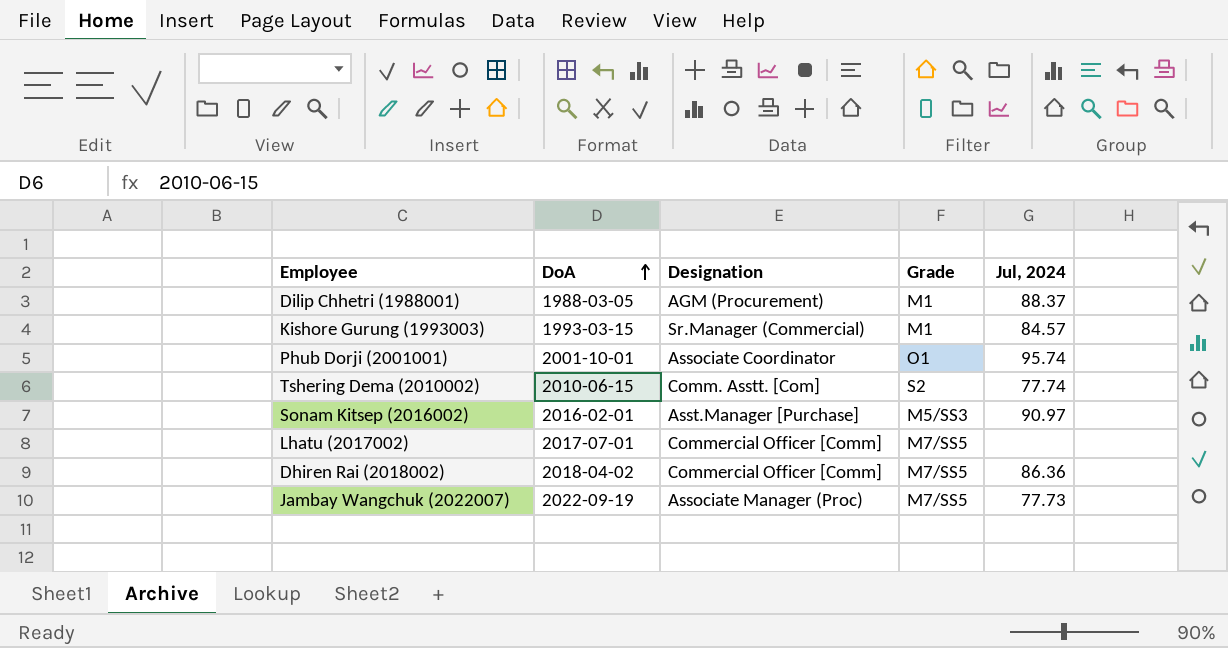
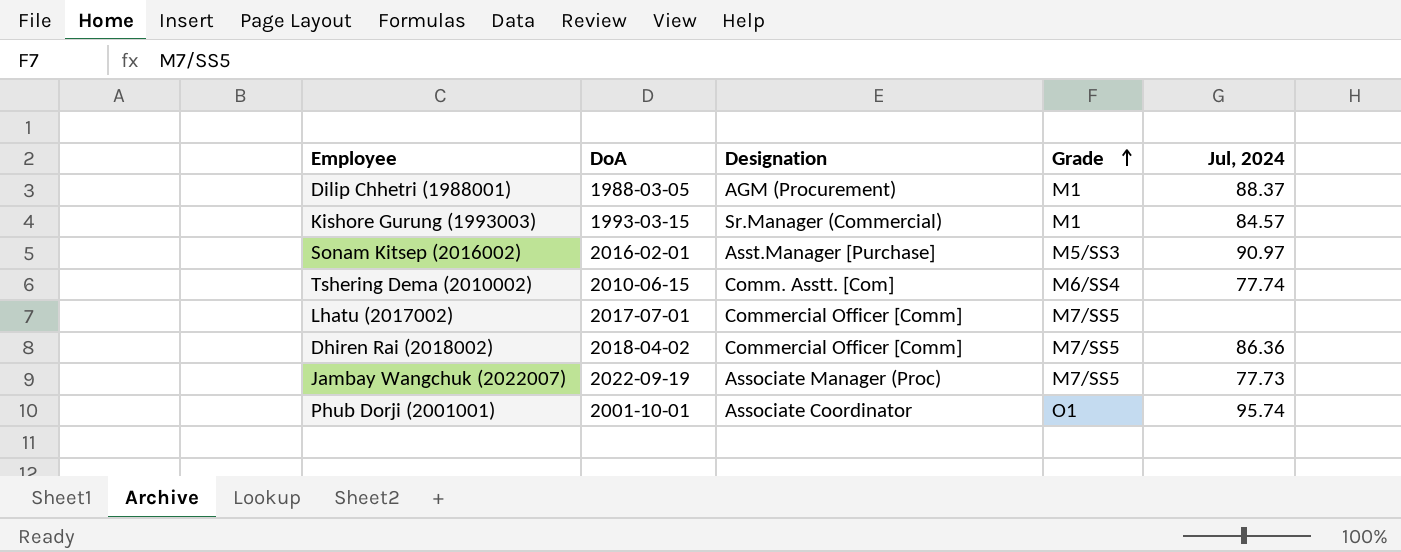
row order: DoA ascending -> Grade ascending
Tshering Dema (2010002) | Grade: S2 -> M6/SS4

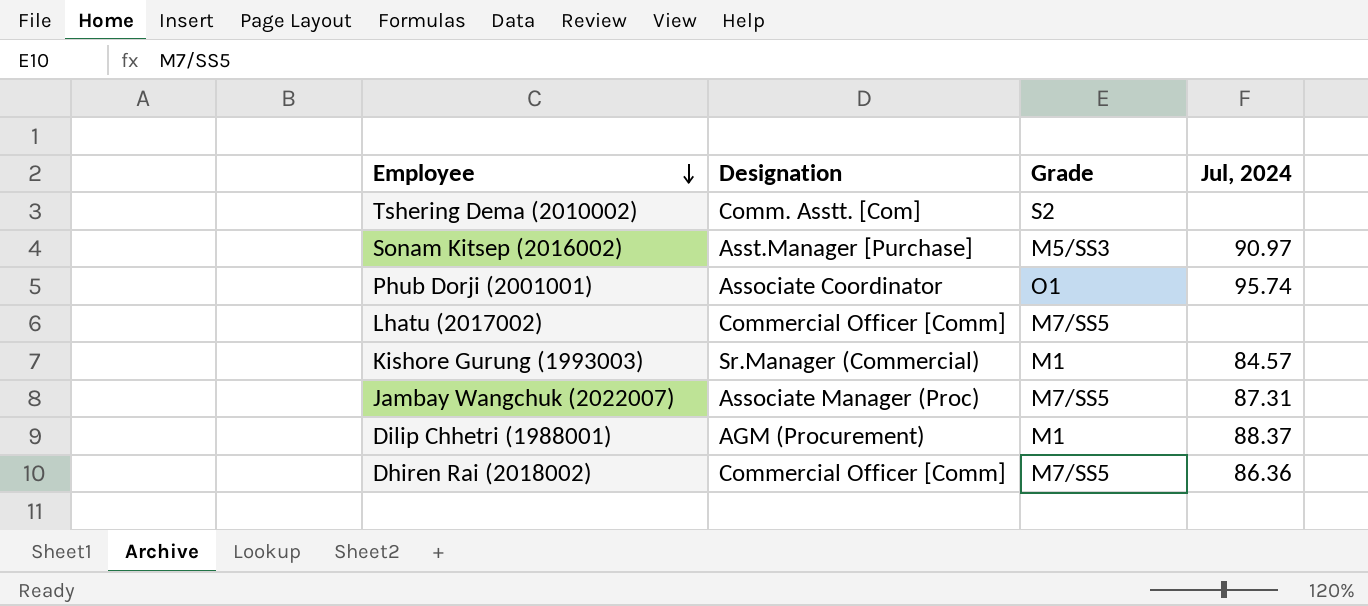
row order: Grade ascending -> Employee descending
column DoA | position: 2 -> none
Tshering Dema (2010002) | Grade: M6/SS4 -> S2
Tshering Dema (2010002) | Jul, 2024: 77.74 -> none
Jambay Wangchuk (2022007) | Jul, 2024: 77.73 -> 87.31

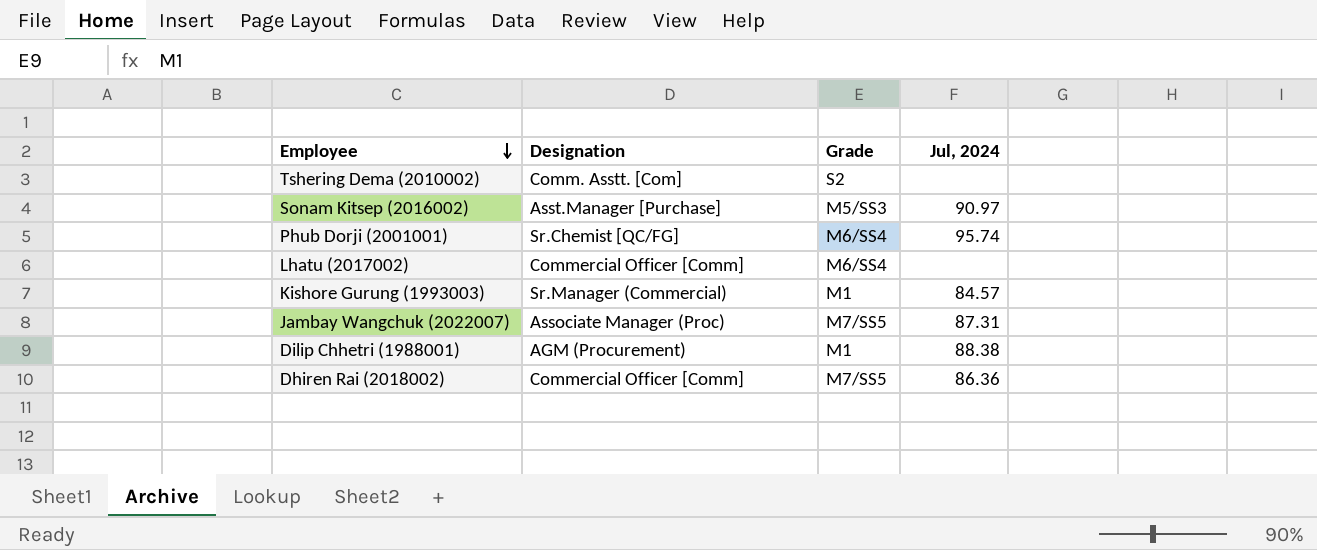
Phub Dorji (2001001) | Designation: Associate Coordinator -> Sr.Chemist [QC/FG]
Phub Dorji (2001001) | Grade: O1 -> M6/SS4
Lhatu (2017002) | Grade: M7/SS5 -> M6/SS4
Dilip Chhetri (1988001) | Jul, 2024: 88.37 -> 88.38

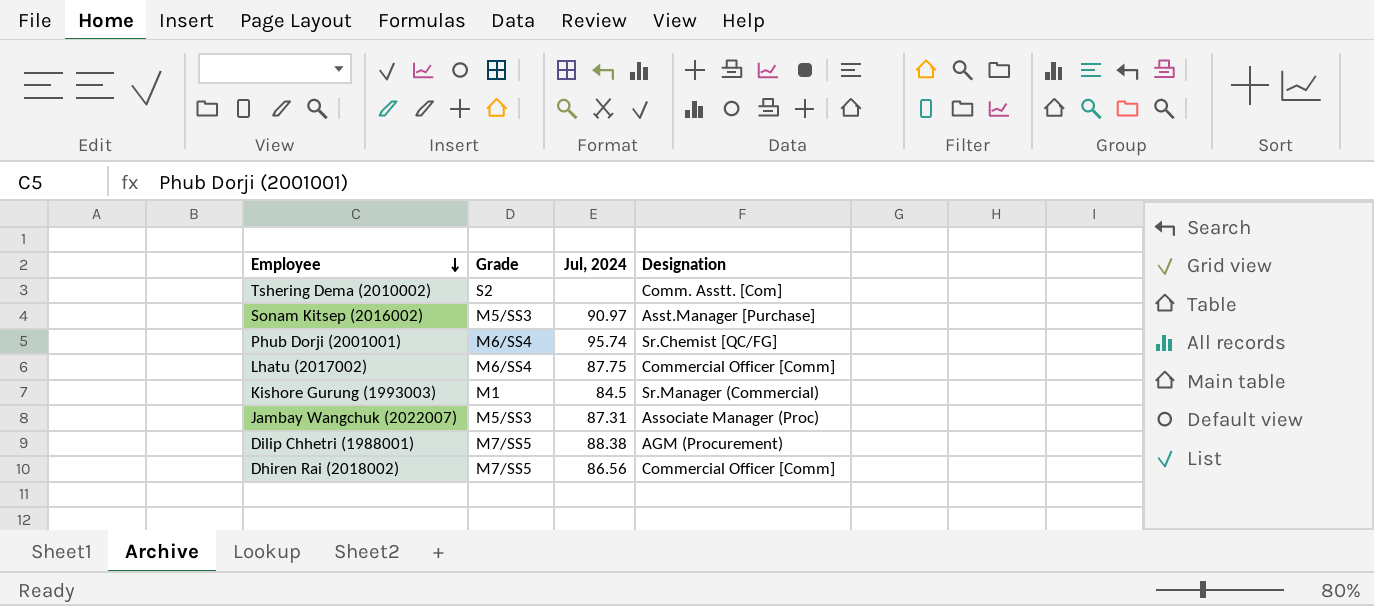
column Designation | position: 2 -> 4
Lhatu (2017002) | Jul, 2024: none -> 87.75
Kishore Gurung (1993003) | Jul, 2024: 84.57 -> 84.5
Jambay Wangchuk (2022007) | Grade: M7/SS5 -> M5/SS3
Dilip Chhetri (1988001) | Grade: M1 -> M7/SS5
Dhiren Rai (2018002) | Jul, 2024: 86.36 -> 86.56

